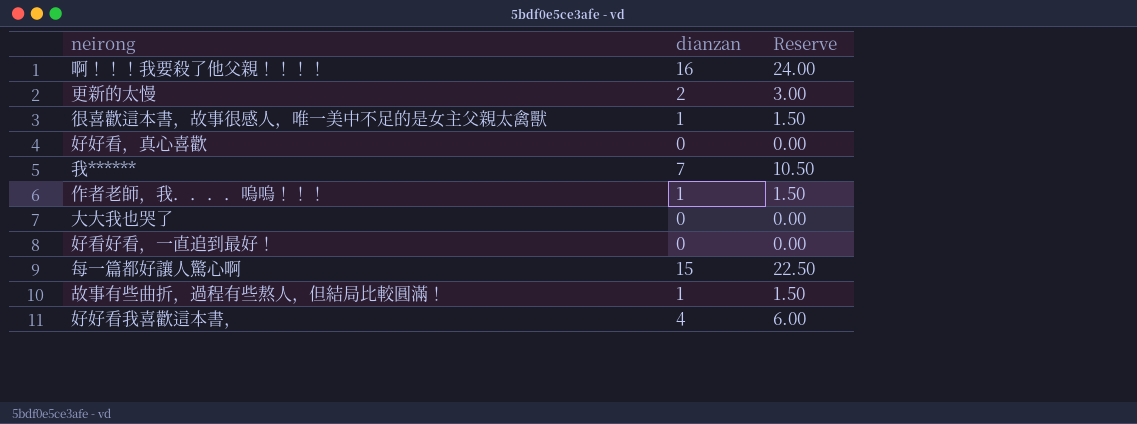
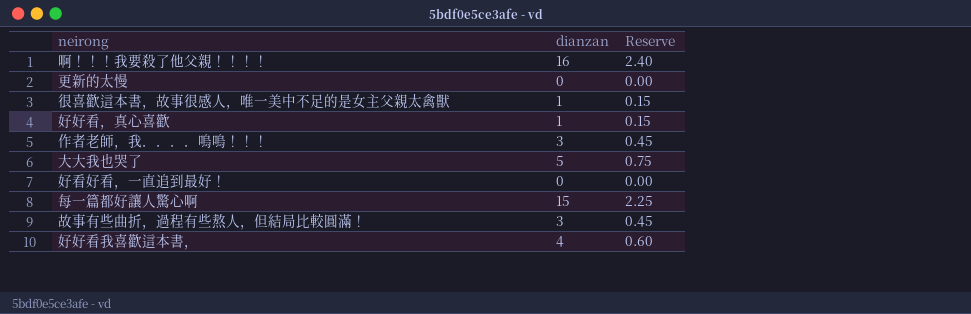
column Reserve | formula: [dianzan] * 1.5 -> [dianzan] * 0.15
row 我******: 7 | 10.50 -> none
更新的太慢 | dianzan: 2 -> 0
好好看，真心喜歡 | dianzan: 0 -> 1
作者老師，我．．．．嗚嗚！！！ | dianzan: 1 -> 3
大大我也哭了 | dianzan: 0 -> 5
故事有些曲折，過程有些熬人，但結局比較圓滿！ | dianzan: 1 -> 3

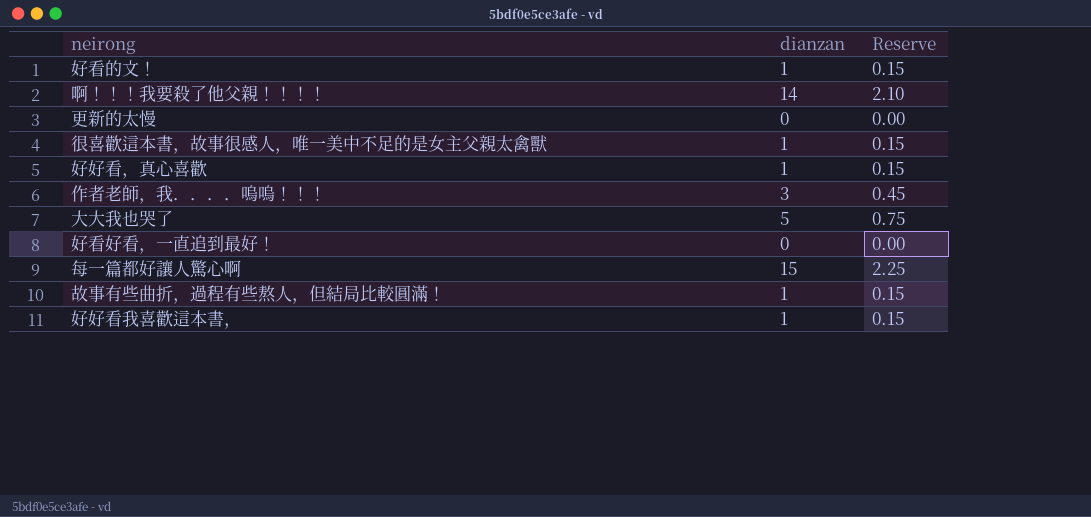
row 好看的文！: none -> 1 | 0.15
啊！！！我要殺了他父親！！！！ | dianzan: 16 -> 14
啊！！！我要殺了他父親！！！！ | Reserve: 2.40 -> 2.10
故事有些曲折，過程有些熬人，但結局比較圓滿！ | dianzan: 3 -> 1
故事有些曲折，過程有些熬人，但結局比較圓滿！ | Reserve: 0.45 -> 0.15
好好看我喜歡這本書， | dianzan: 4 -> 1
好好看我喜歡這本書， | Reserve: 0.60 -> 0.15

